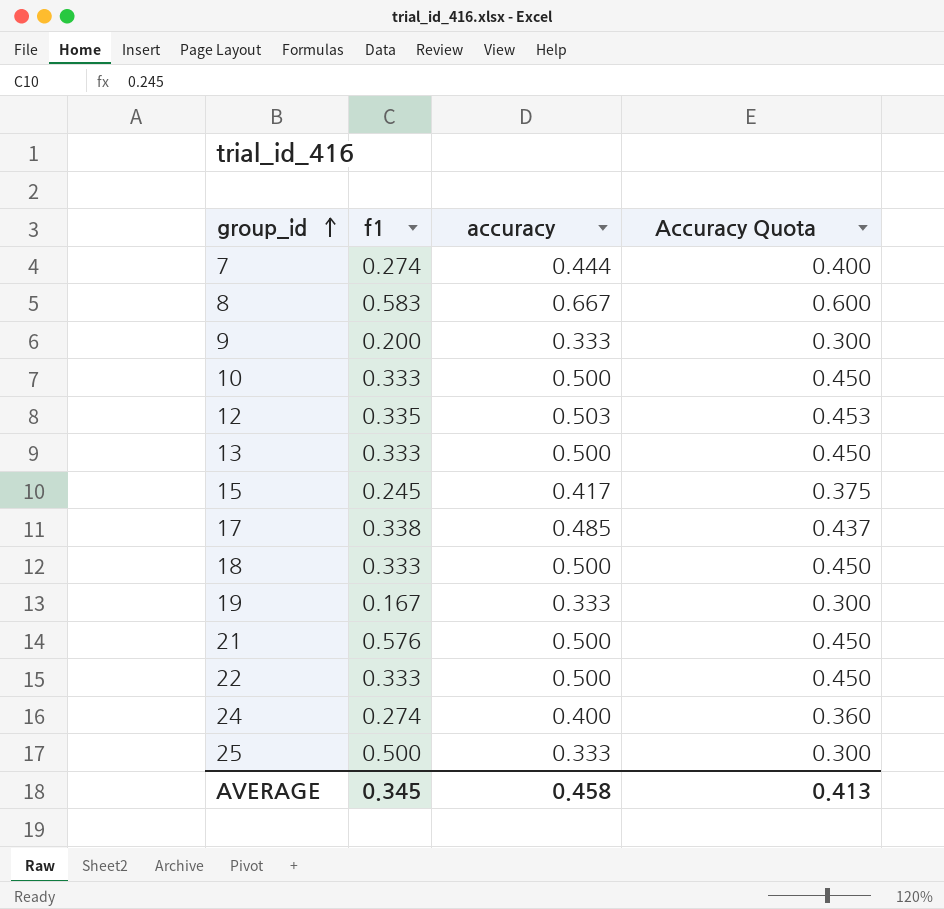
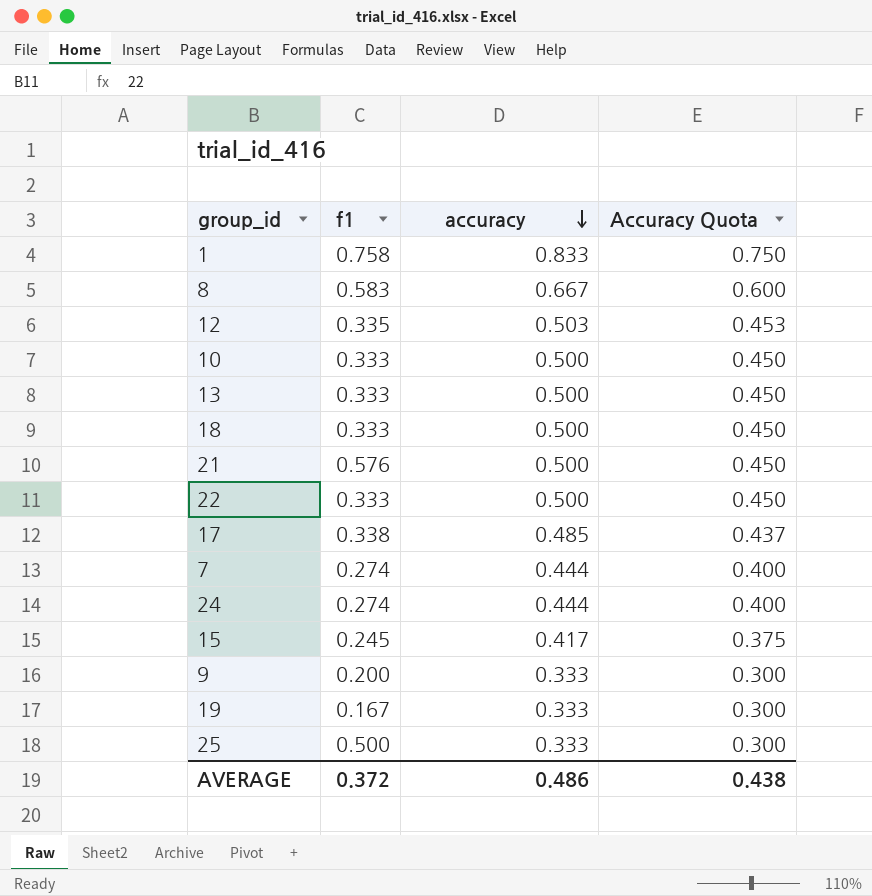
row order: group_id ascending -> accuracy descending
row 1: none -> 0.758 | 0.833 | 0.750
24 | accuracy: 0.400 -> 0.444
24 | Accuracy Quota: 0.360 -> 0.400
AVERAGE | f1: 0.345 -> 0.372
AVERAGE | accuracy: 0.458 -> 0.486
AVERAGE | Accuracy Quota: 0.413 -> 0.438

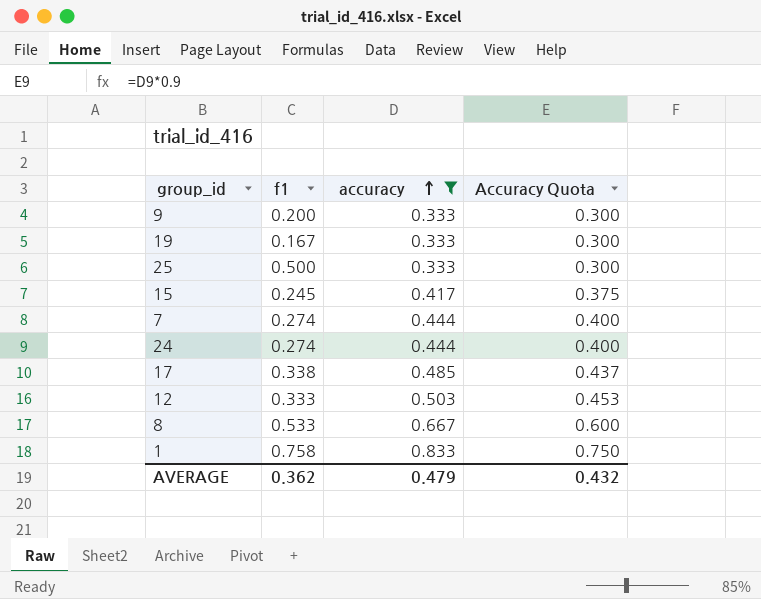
filter: none -> accuracy != 0.500
row order: accuracy descending -> accuracy ascending
12 | f1: 0.335 -> 0.333
8 | f1: 0.583 -> 0.533
AVERAGE | f1: 0.372 -> 0.362
AVERAGE | accuracy: 0.486 -> 0.479
AVERAGE | Accuracy Quota: 0.438 -> 0.432

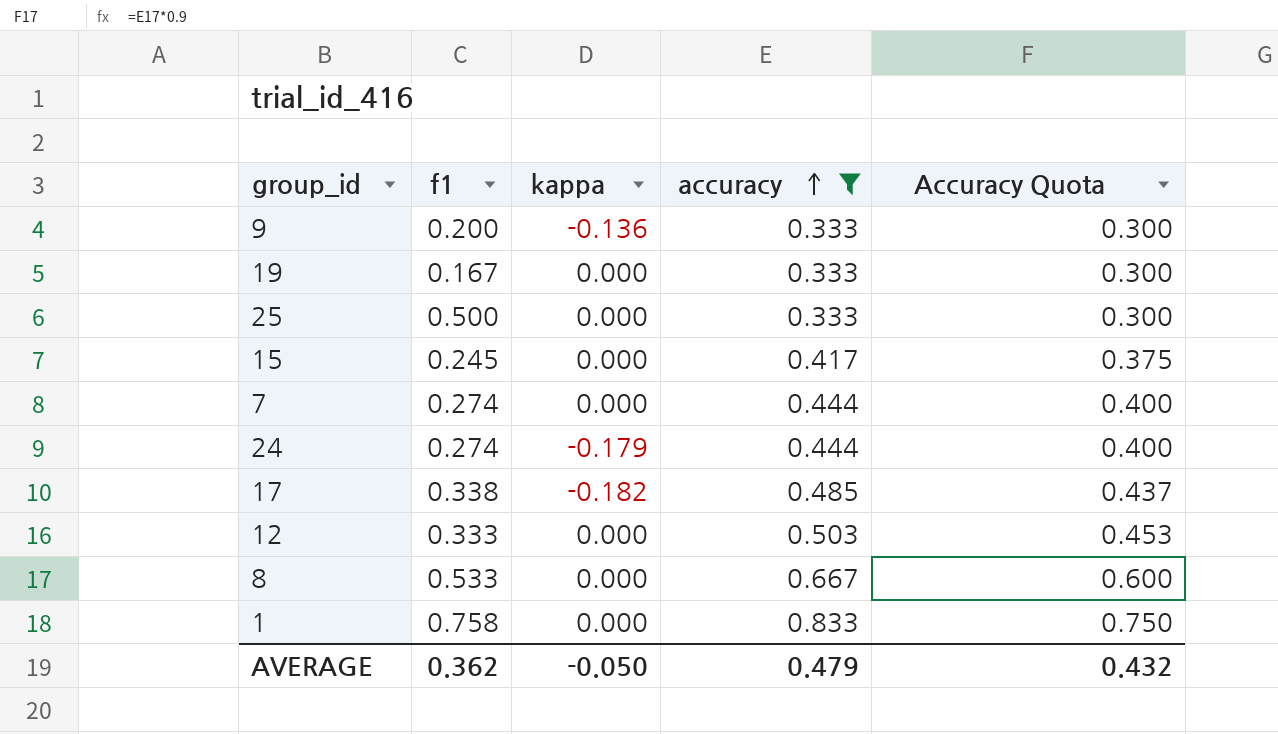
column kappa | position: none -> 3

